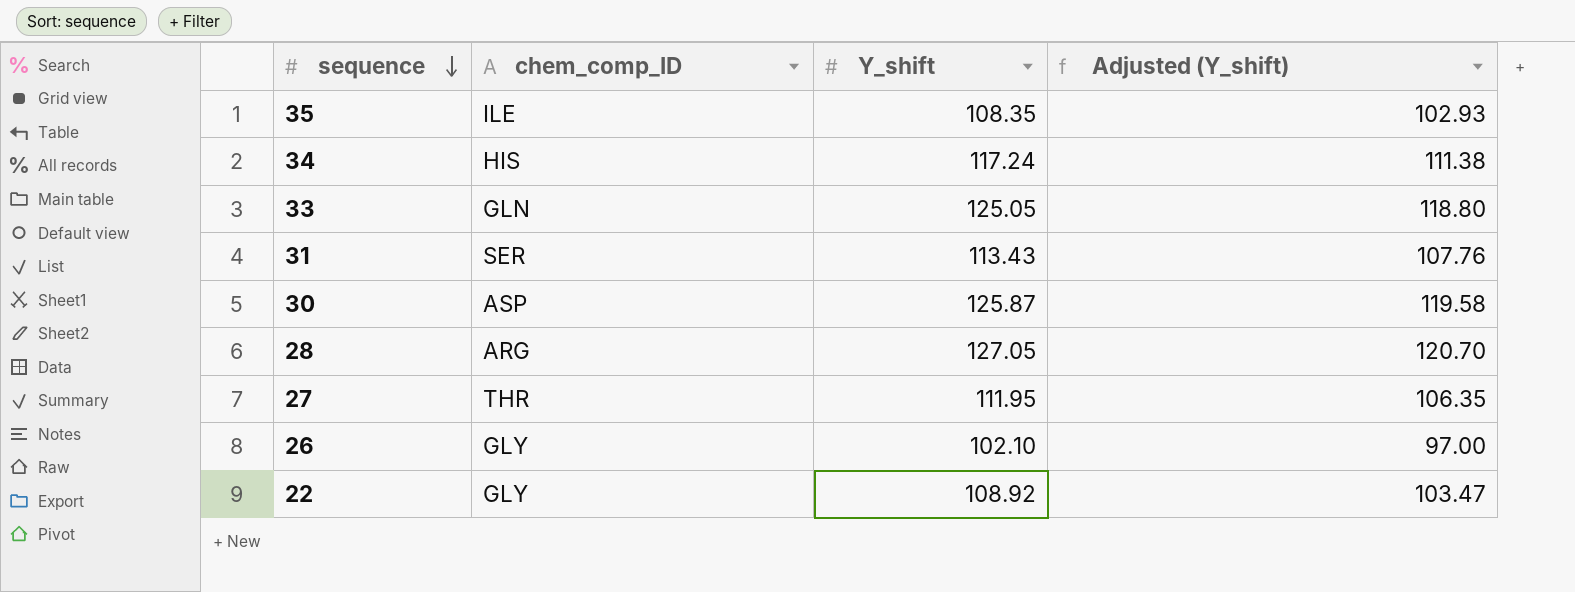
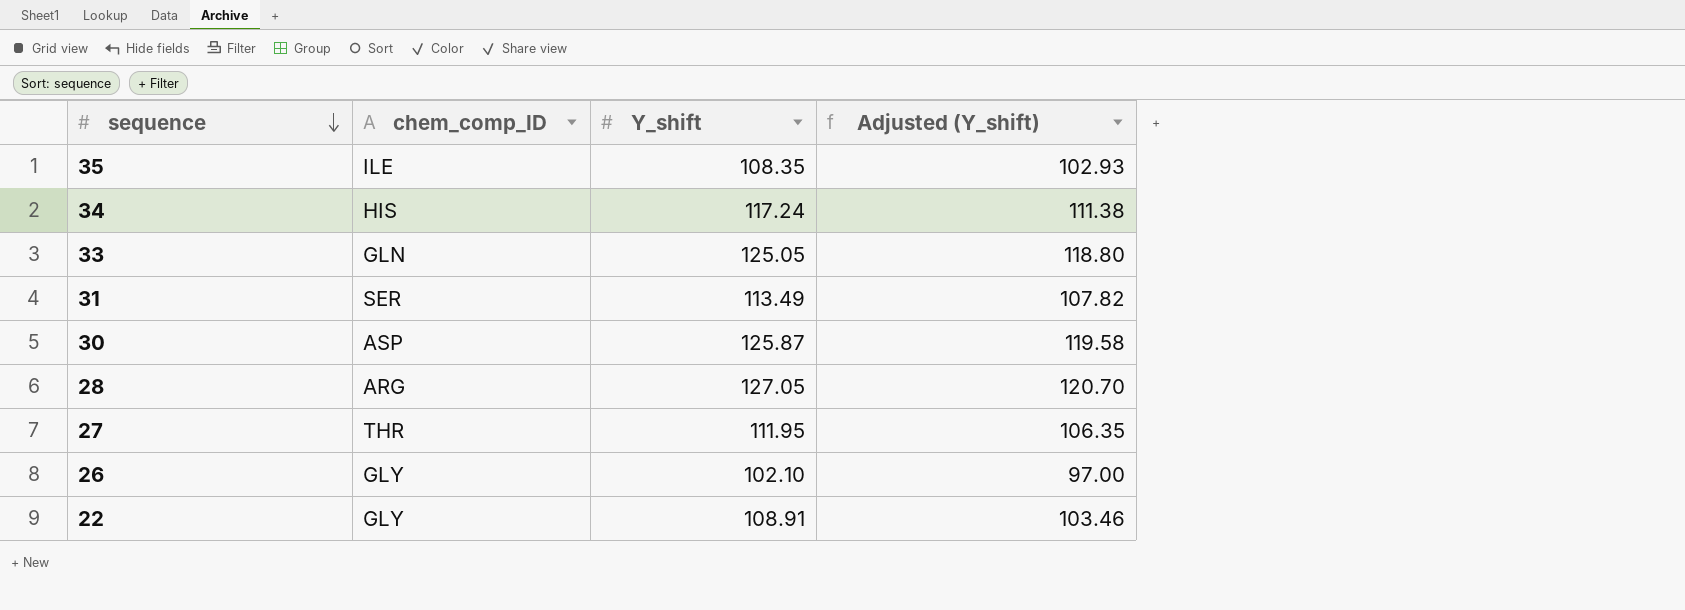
31 | Y_shift: 113.43 -> 113.49
31 | Adjusted (Y_shift): 107.76 -> 107.82
22 | Y_shift: 108.92 -> 108.91
22 | Adjusted (Y_shift): 103.47 -> 103.46

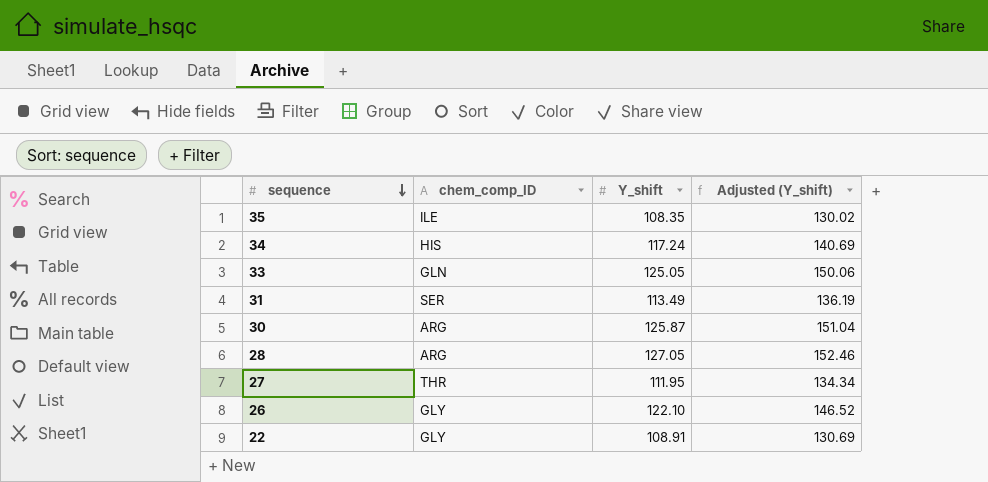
column Adjusted (Y_shift) | formula: [Y_shift] * 0.95 -> [Y_shift] * 1.2
30 | chem_comp_ID: ASP -> ARG
26 | Y_shift: 102.10 -> 122.10

